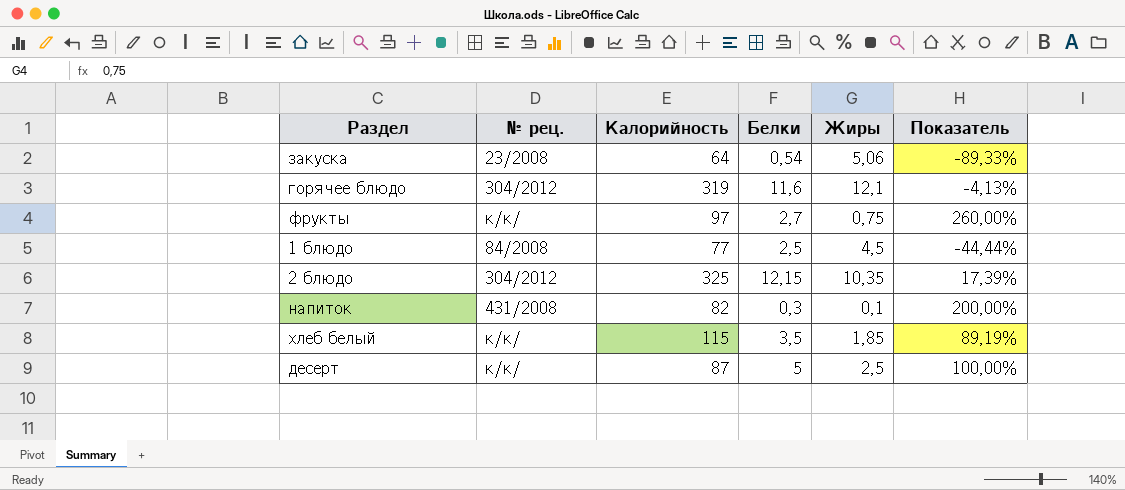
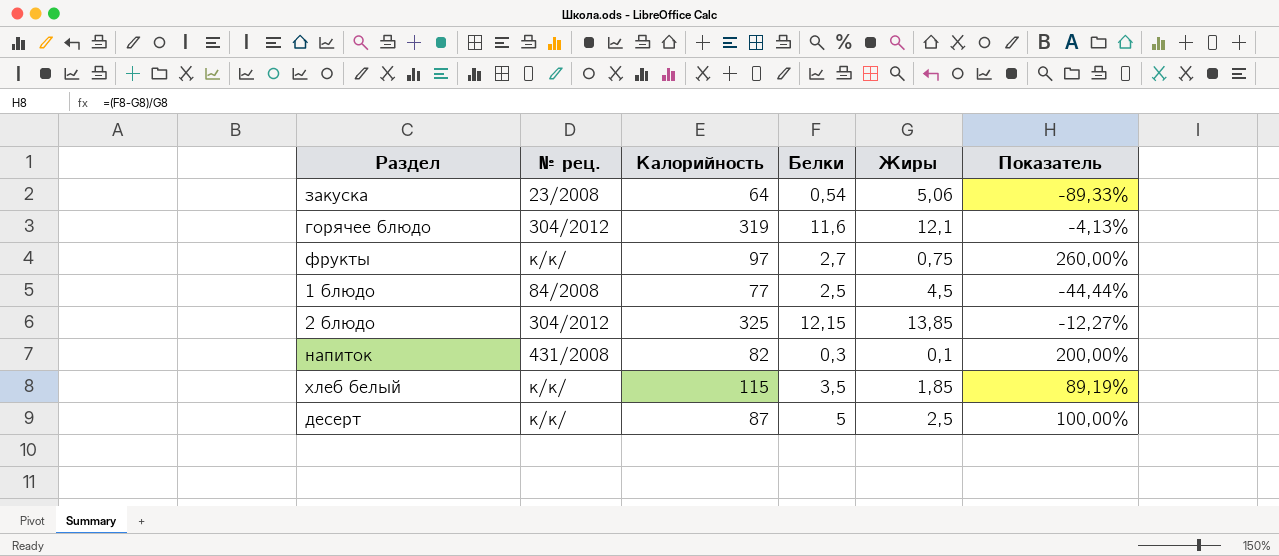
2 блюдо | Жиры: 10,35 -> 13,85
2 блюдо | Показатель: 17,39% -> -12,27%

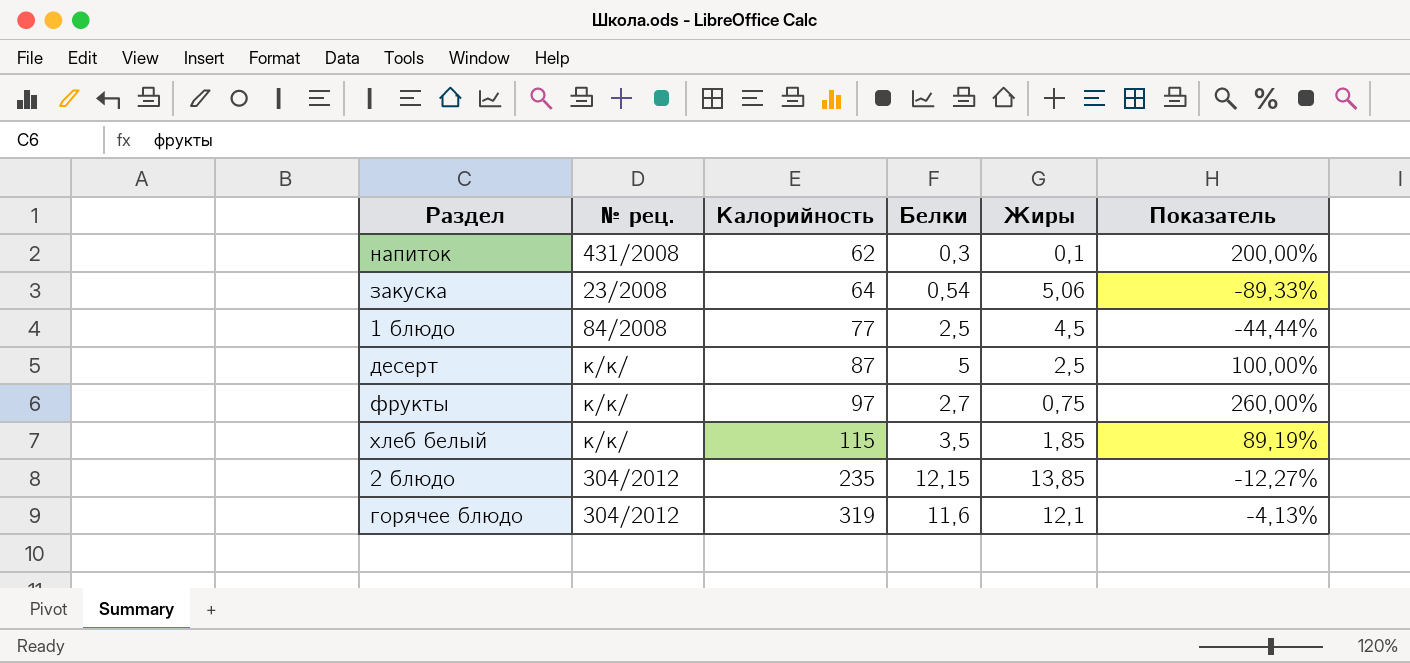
row order: none -> Калорийность ascending
напиток | Калорийность: 82 -> 62
2 блюдо | Калорийность: 325 -> 235

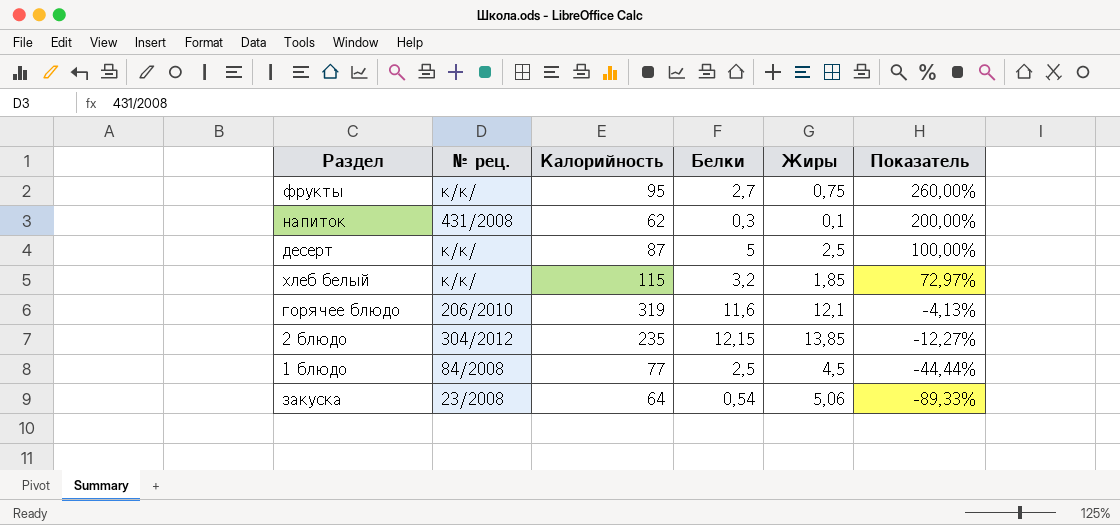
row order: Калорийность ascending -> Показатель descending
фрукты | Калорийность: 97 -> 95
хлеб белый | Белки: 3,5 -> 3,2
хлеб белый | Показатель: 89,19% -> 72,97%
горячее блюдо | № рец.: 304/2012 -> 206/2010

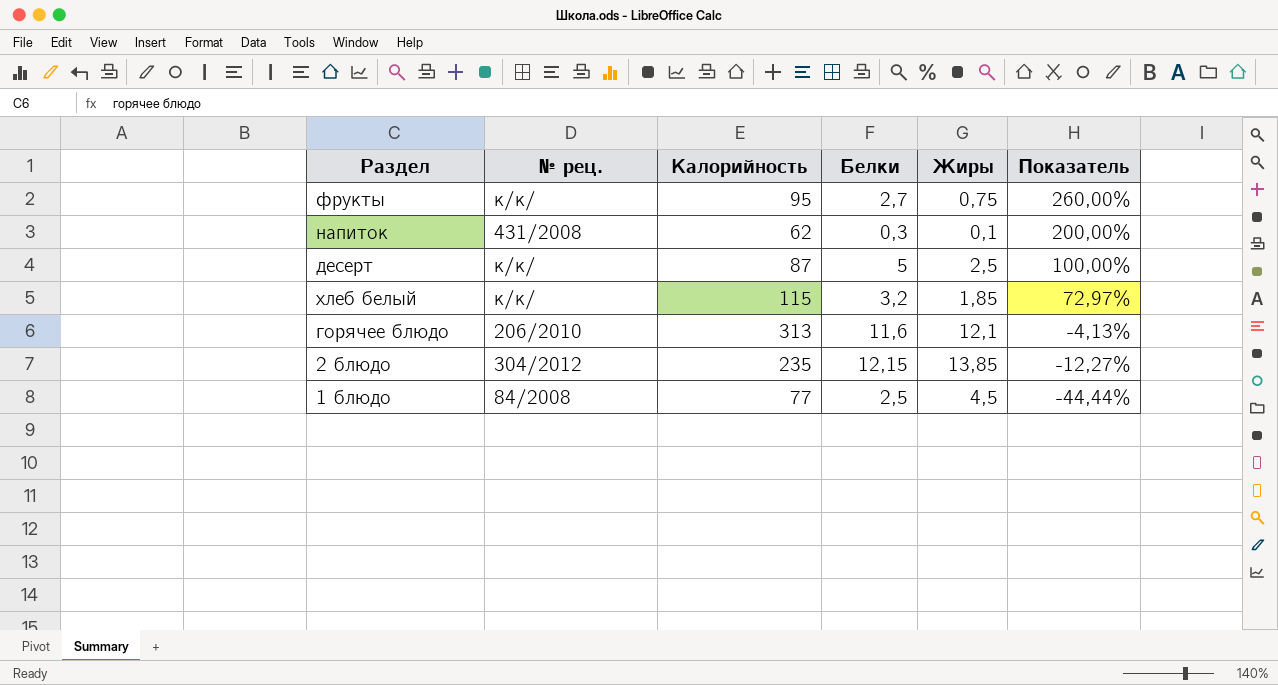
row закуска: 23/2008 | 64 | 0,54 | 5,06 | -89,33% -> none
горячее блюдо | Калорийность: 319 -> 313

